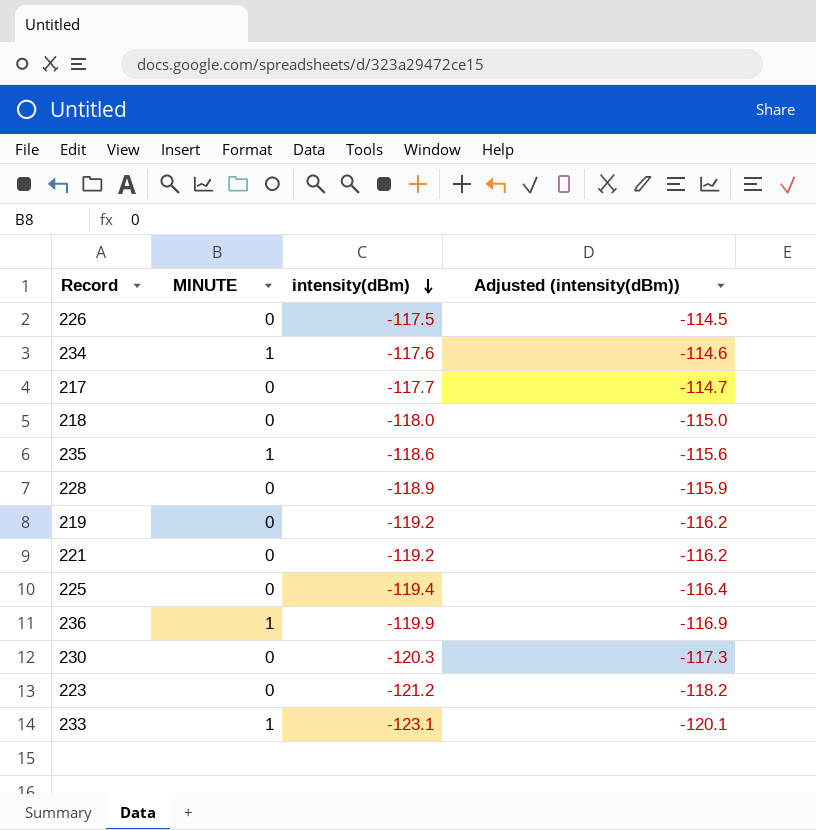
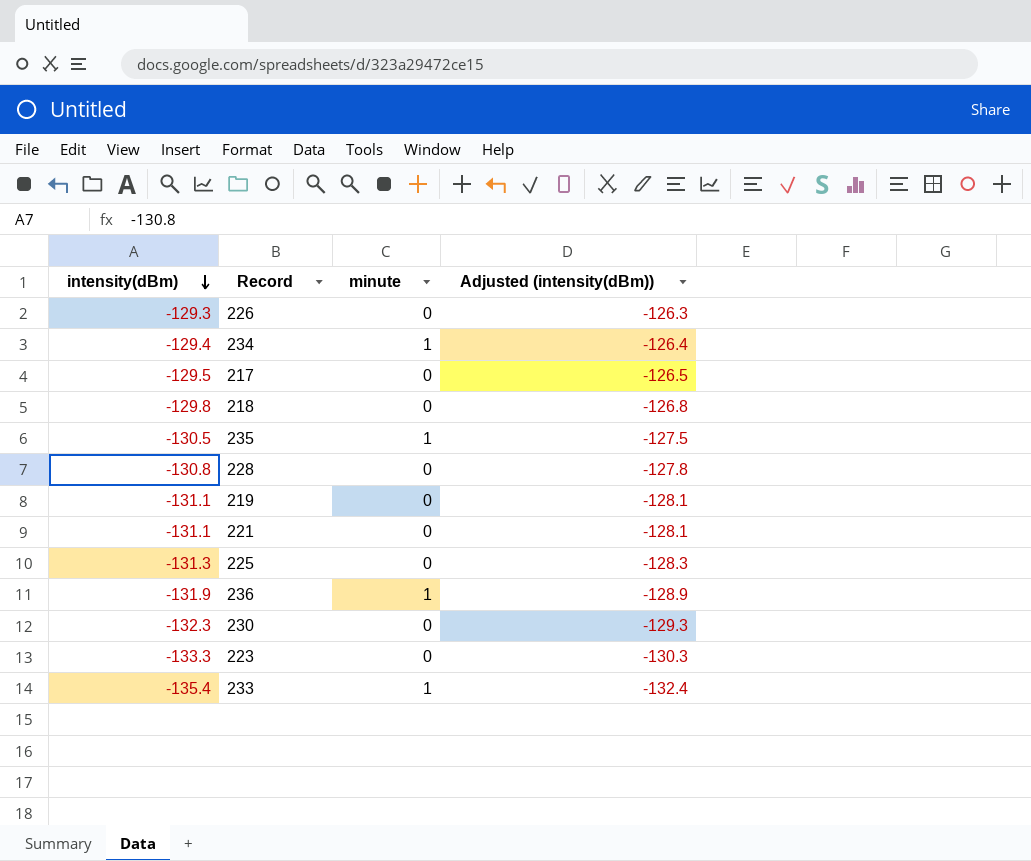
column intensity(dBm) | position: 3 -> 1
column name: MINUTE -> minute
226 | intensity(dBm): -117.5 -> -129.3
226 | Adjusted (intensity(dBm)): -114.5 -> -126.3
234 | intensity(dBm): -117.6 -> -129.4
234 | Adjusted (intensity(dBm)): -114.6 -> -126.4
217 | intensity(dBm): -117.7 -> -129.5
217 | Adjusted (intensity(dBm)): -114.7 -> -126.5
218 | intensity(dBm): -118.0 -> -129.8
218 | Adjusted (intensity(dBm)): -115.0 -> -126.8
235 | intensity(dBm): -118.6 -> -130.5
235 | Adjusted (intensity(dBm)): -115.6 -> -127.5
228 | intensity(dBm): -118.9 -> -130.8
228 | Adjusted (intensity(dBm)): -115.9 -> -127.8
219 | intensity(dBm): -119.2 -> -131.1
219 | Adjusted (intensity(dBm)): -116.2 -> -128.1
221 | intensity(dBm): -119.2 -> -131.1
221 | Adjusted (intensity(dBm)): -116.2 -> -128.1
225 | intensity(dBm): -119.4 -> -131.3
225 | Adjusted (intensity(dBm)): -116.4 -> -128.3
236 | intensity(dBm): -119.9 -> -131.9
236 | Adjusted (intensity(dBm)): -116.9 -> -128.9
230 | intensity(dBm): -120.3 -> -132.3
230 | Adjusted (intensity(dBm)): -117.3 -> -129.3
223 | intensity(dBm): -121.2 -> -133.3
223 | Adjusted (intensity(dBm)): -118.2 -> -130.3
233 | intensity(dBm): -123.1 -> -135.4
233 | Adjusted (intensity(dBm)): -120.1 -> -132.4

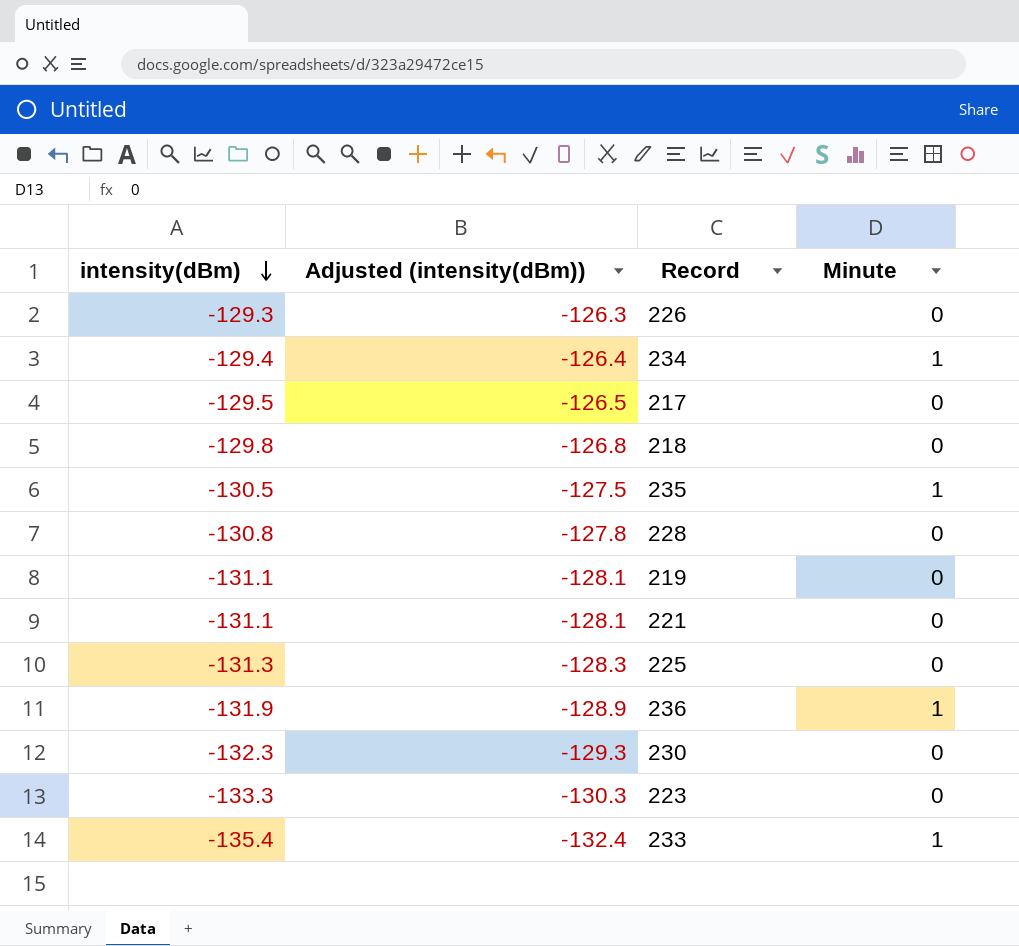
column Adjusted (intensity(dBm)) | position: 4 -> 2
column name: minute -> Minute

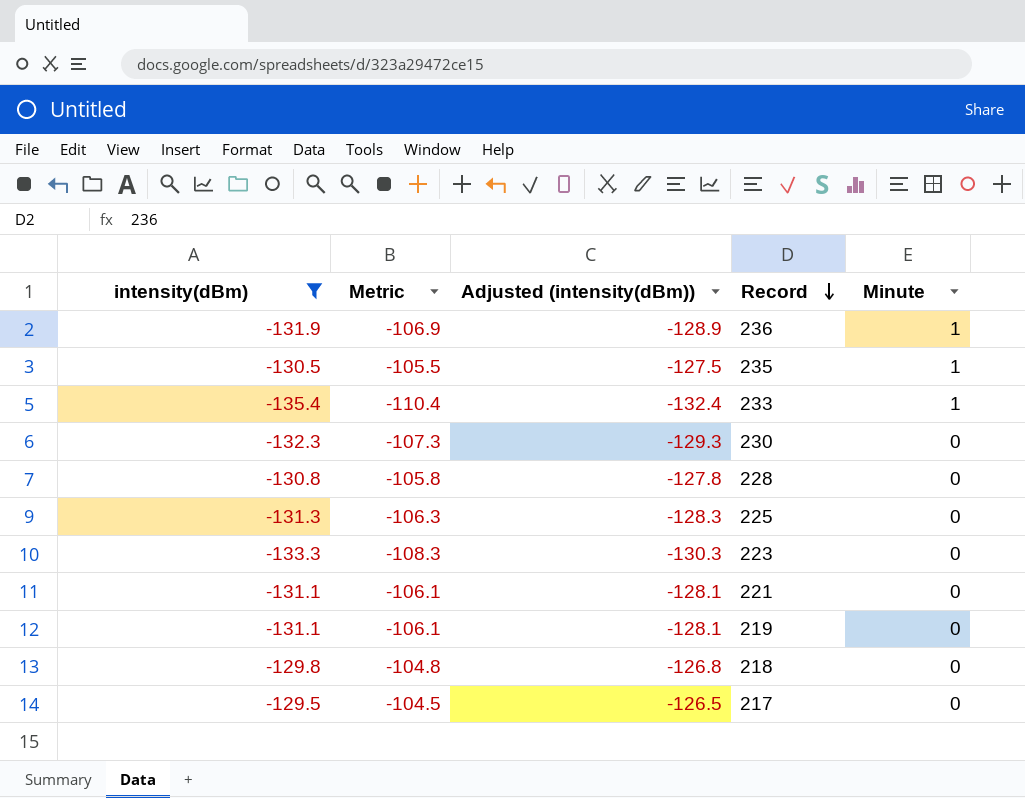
filter: none -> intensity(dBm) <= -129.5
row order: intensity(dBm) descending -> Record descending
column Metric | formula: none -> [intensity(dBm)] + 25

